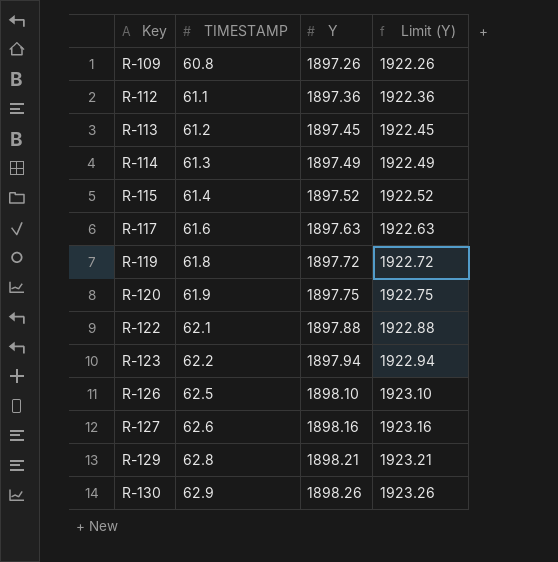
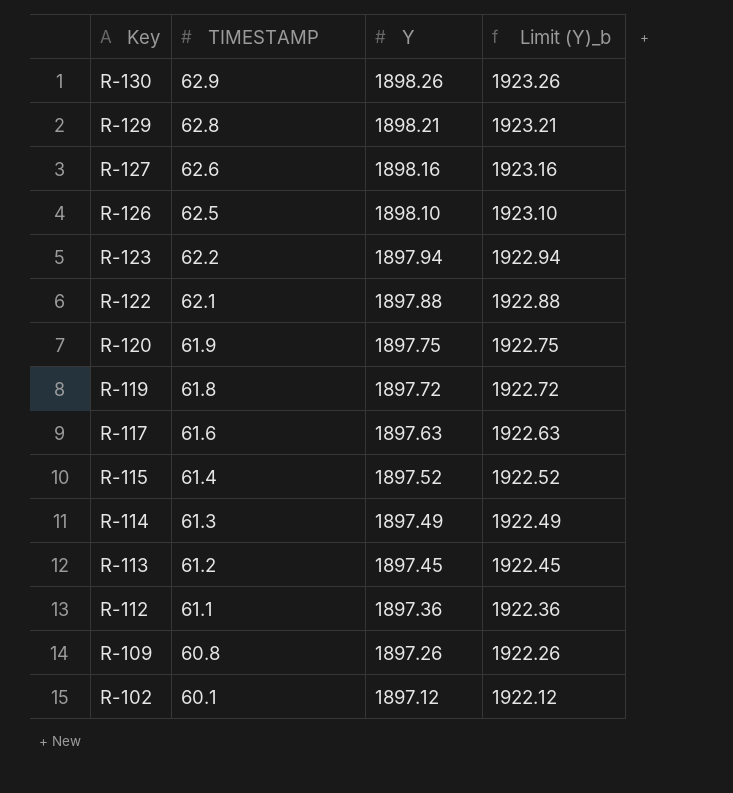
row order: Key ascending -> Key descending
column name: Limit (Y) -> Limit (Y)_b
row R-102: none -> 60.1 | 1897.12 | 1922.12

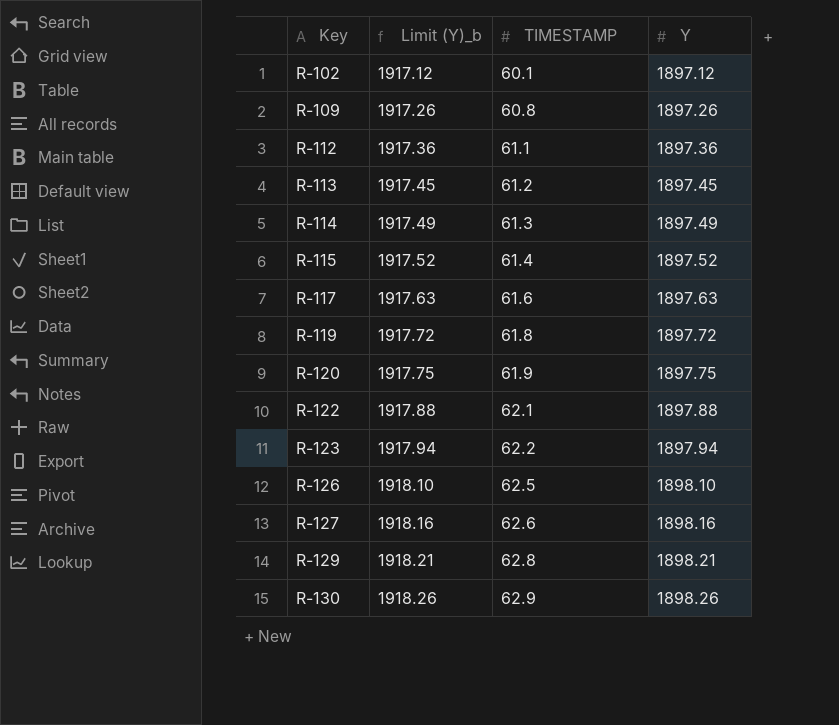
row order: Key descending -> Key ascending
column Limit (Y)_b | formula: [Y] + 25 -> [Y] + 20
column Limit (Y)_b | position: 4 -> 2

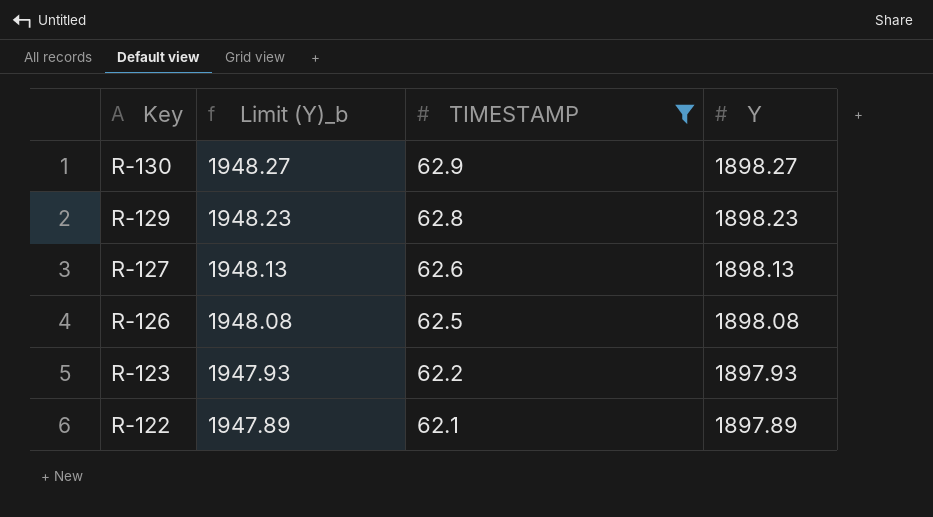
filter: none -> TIMESTAMP >= 62.1
row order: Key ascending -> Key descending
column Limit (Y)_b | formula: [Y] + 20 -> [Y] + 50
R-130 | Y: 1898.26 -> 1898.27
R-129 | Y: 1898.21 -> 1898.23
R-127 | Y: 1898.16 -> 1898.13
R-126 | Y: 1898.10 -> 1898.08
R-123 | Y: 1897.94 -> 1897.93
R-122 | Y: 1897.88 -> 1897.89

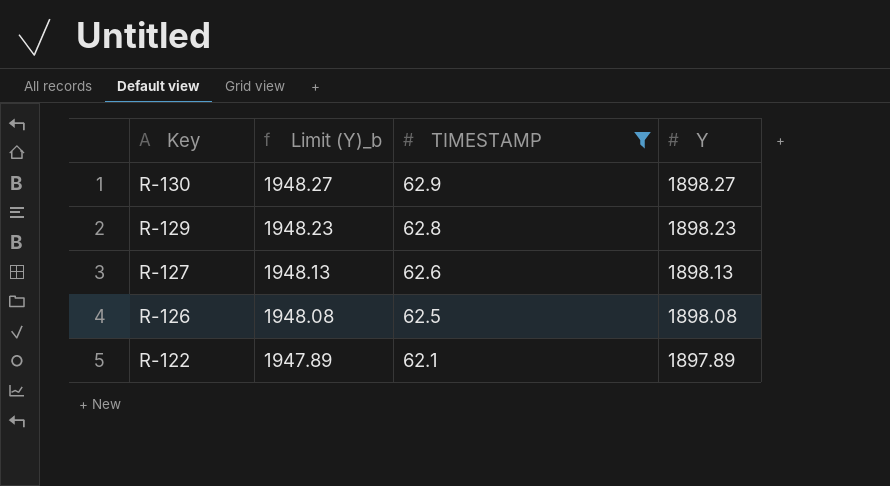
row R-123: 1947.93 | 62.2 | 1897.93 -> none

